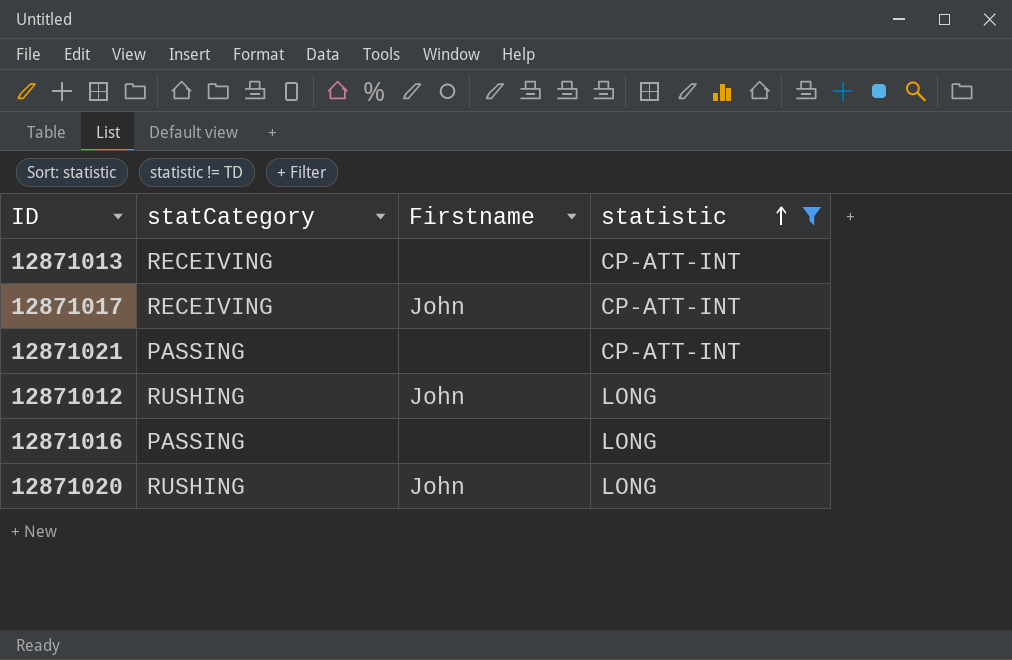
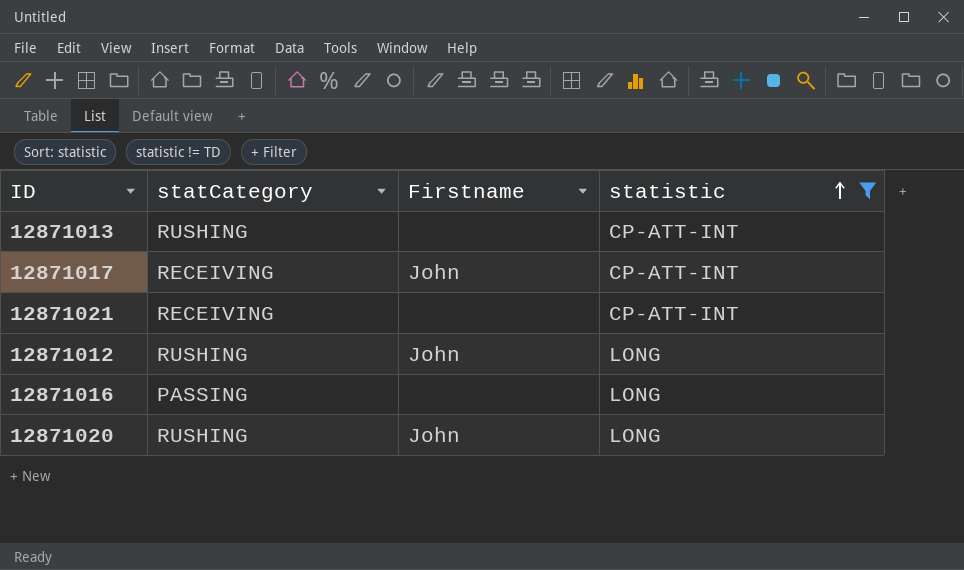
12871013 | statCategory: RECEIVING -> RUSHING
12871021 | statCategory: PASSING -> RECEIVING

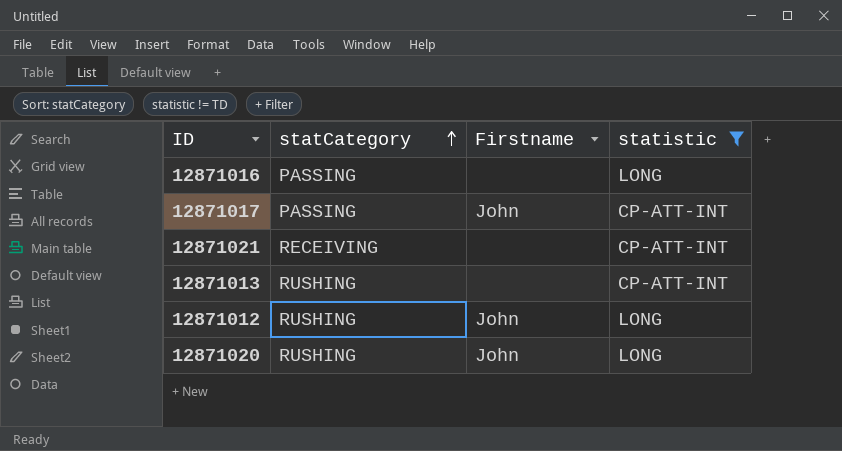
row order: statistic ascending -> statCategory ascending
12871017 | statCategory: RECEIVING -> PASSING

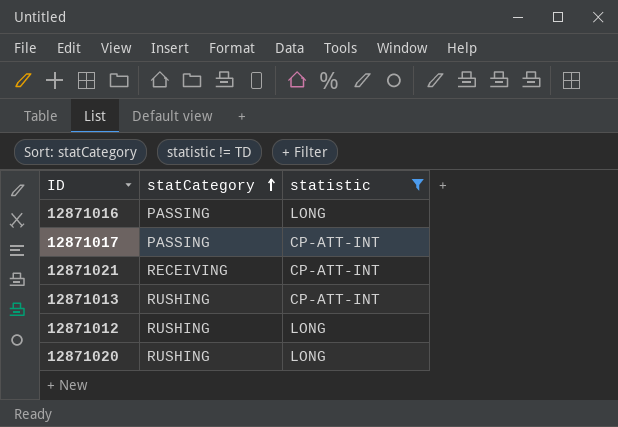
column Firstname | position: 3 -> none

